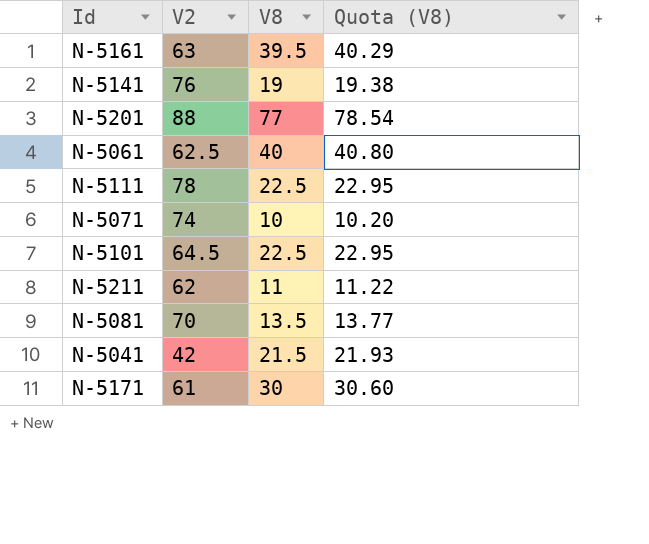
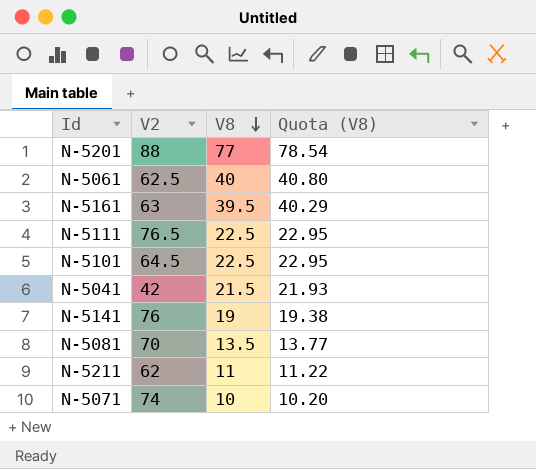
row order: none -> V8 descending
row N-5171: 61 | 30 | 30.60 -> none
N-5111 | V2: 78 -> 76.5

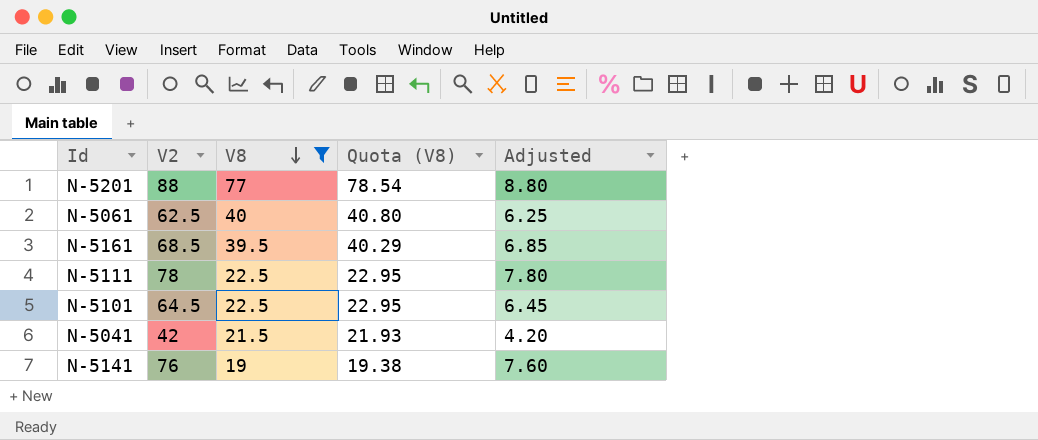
filter: none -> V8 >= 19
column Adjusted | formula: none -> [V2] * 0.1
N-5161 | V2: 63 -> 68.5
N-5111 | V2: 76.5 -> 78

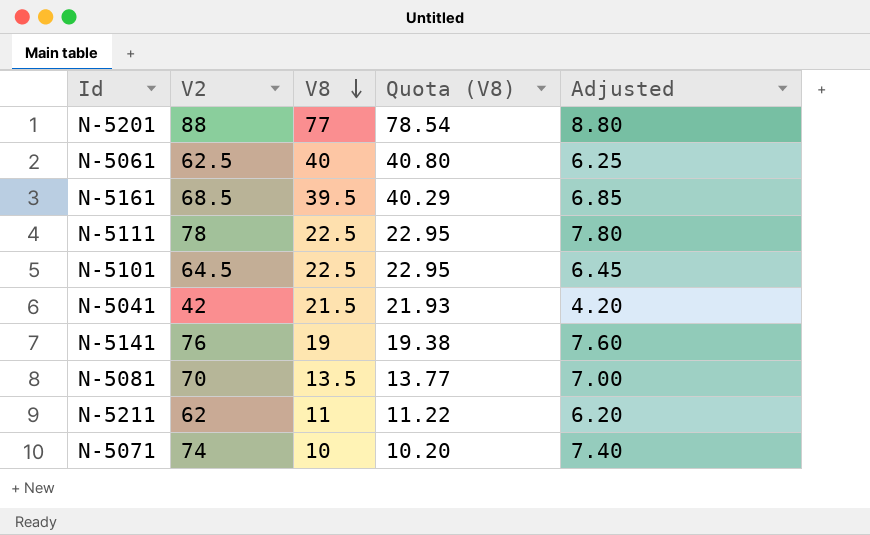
filter: V8 >= 19 -> none

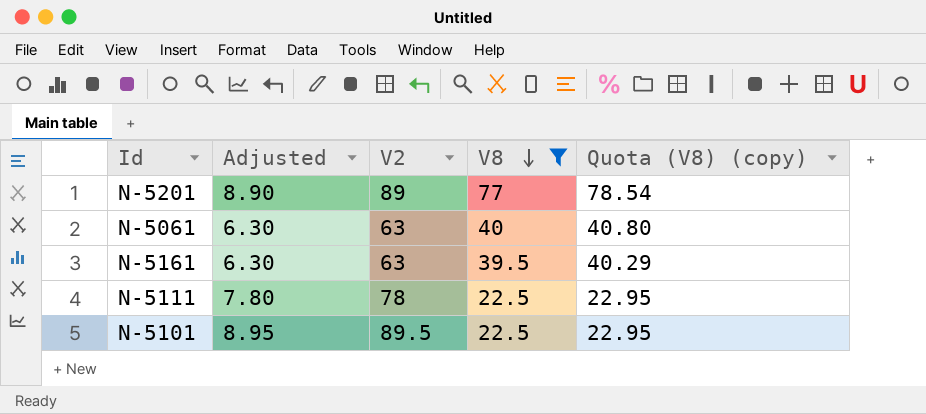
filter: none -> V8 >= 22.5
column Adjusted | position: 5 -> 2
column name: Quota (V8) -> Quota (V8) (copy)
N-5201 | Adjusted: 8.80 -> 8.90
N-5201 | V2: 88 -> 89
N-5061 | Adjusted: 6.25 -> 6.30
N-5061 | V2: 62.5 -> 63
N-5161 | Adjusted: 6.85 -> 6.30
N-5161 | V2: 68.5 -> 63
N-5101 | Adjusted: 6.45 -> 8.95
N-5101 | V2: 64.5 -> 89.5

